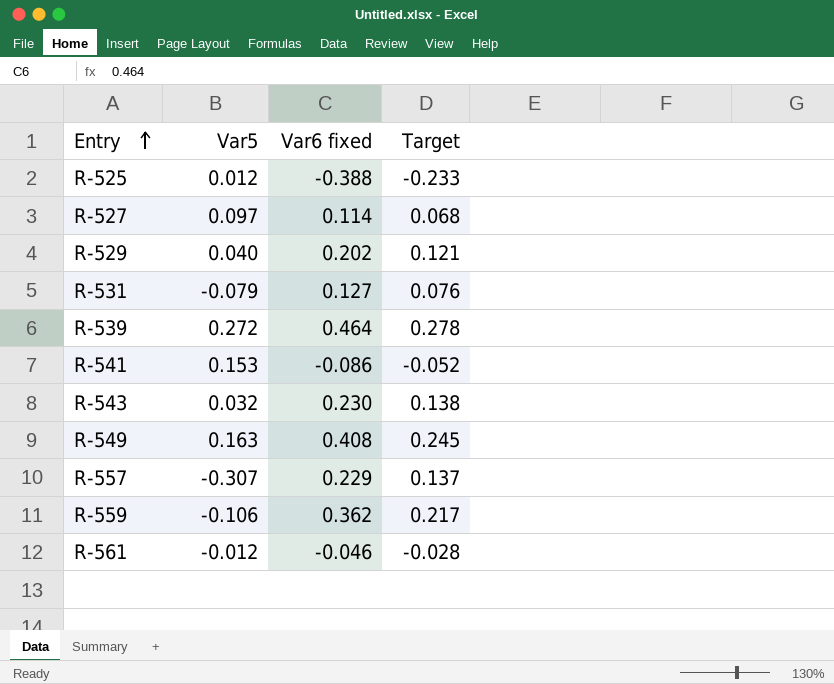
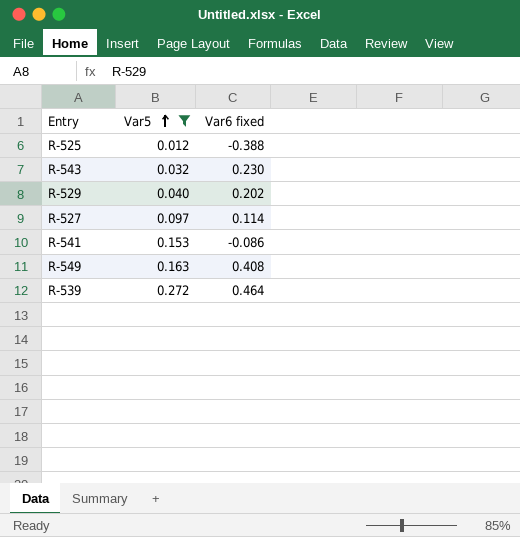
filter: none -> Var5 >= 0.012
row order: Entry ascending -> Var5 ascending
column Target | formula: [Var6 fixed] * 0.6 -> none

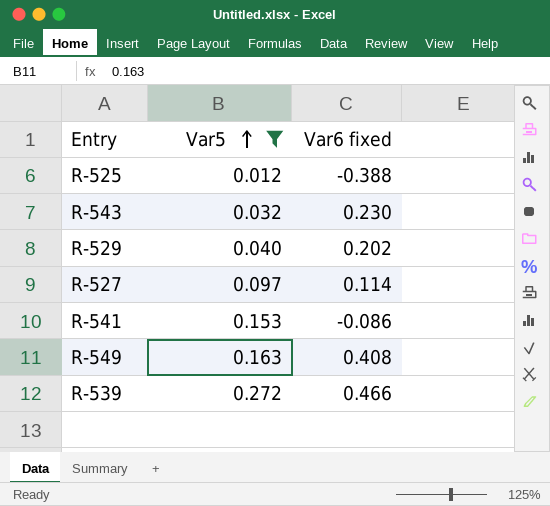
R-539 | Var6 fixed: 0.464 -> 0.466

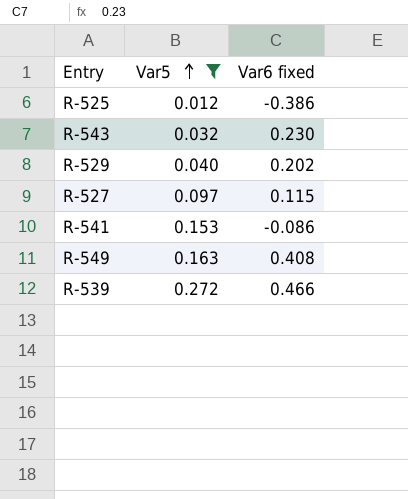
R-525 | Var6 fixed: -0.388 -> -0.386
R-527 | Var6 fixed: 0.114 -> 0.115

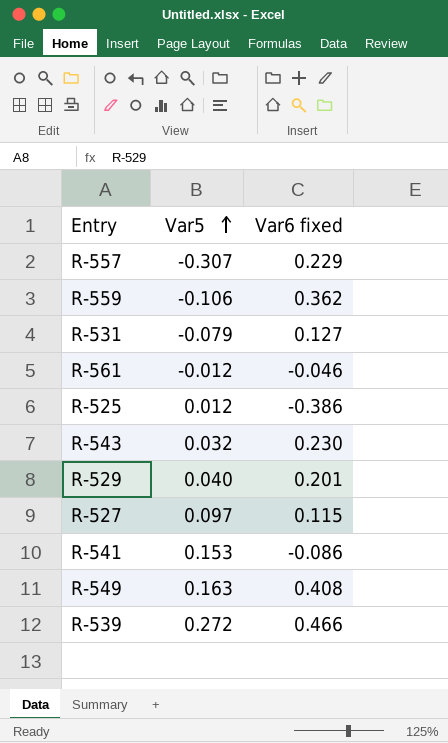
filter: Var5 >= 0.012 -> none
R-529 | Var6 fixed: 0.202 -> 0.201

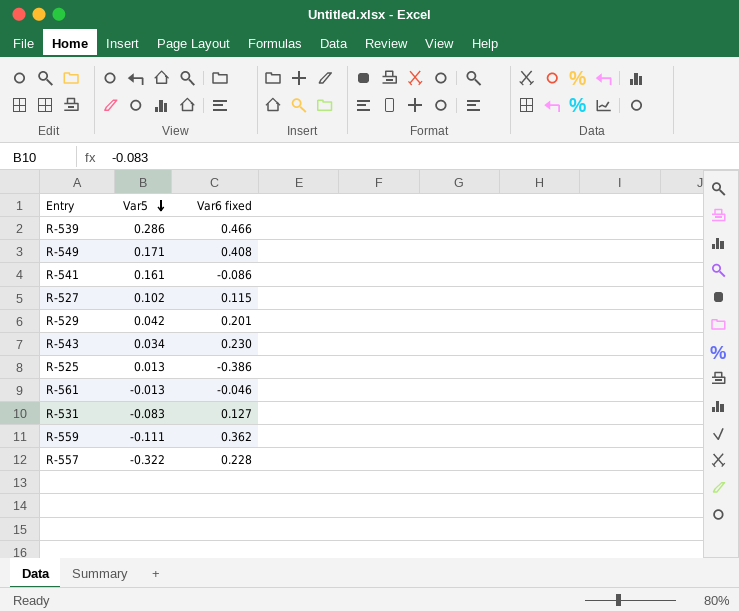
row order: Var5 ascending -> Var5 descending
R-539 | Var5: 0.272 -> 0.286
R-549 | Var5: 0.163 -> 0.171
R-541 | Var5: 0.153 -> 0.161
R-527 | Var5: 0.097 -> 0.102
R-529 | Var5: 0.040 -> 0.042
R-543 | Var5: 0.032 -> 0.034
R-525 | Var5: 0.012 -> 0.013
R-561 | Var5: -0.012 -> -0.013
R-531 | Var5: -0.079 -> -0.083
R-559 | Var5: -0.106 -> -0.111
R-557 | Var5: -0.307 -> -0.322
R-557 | Var6 fixed: 0.229 -> 0.228

